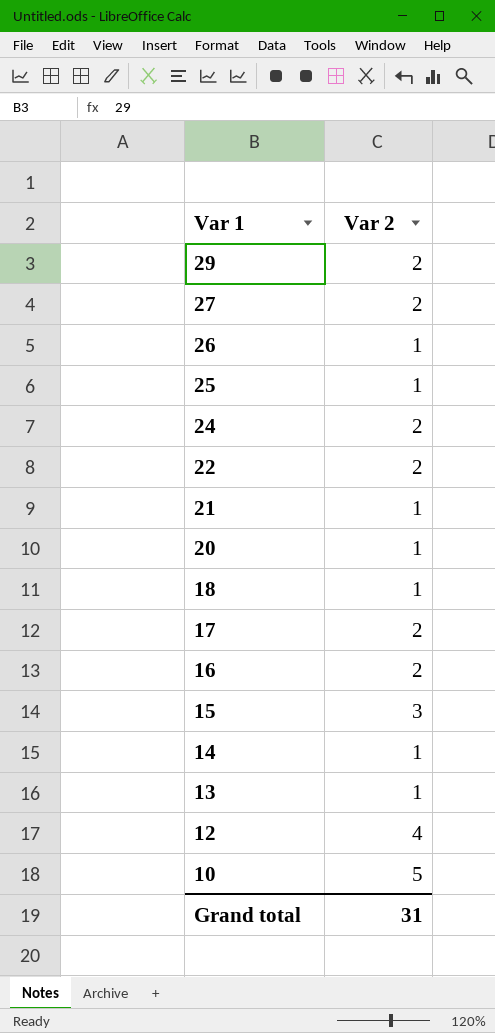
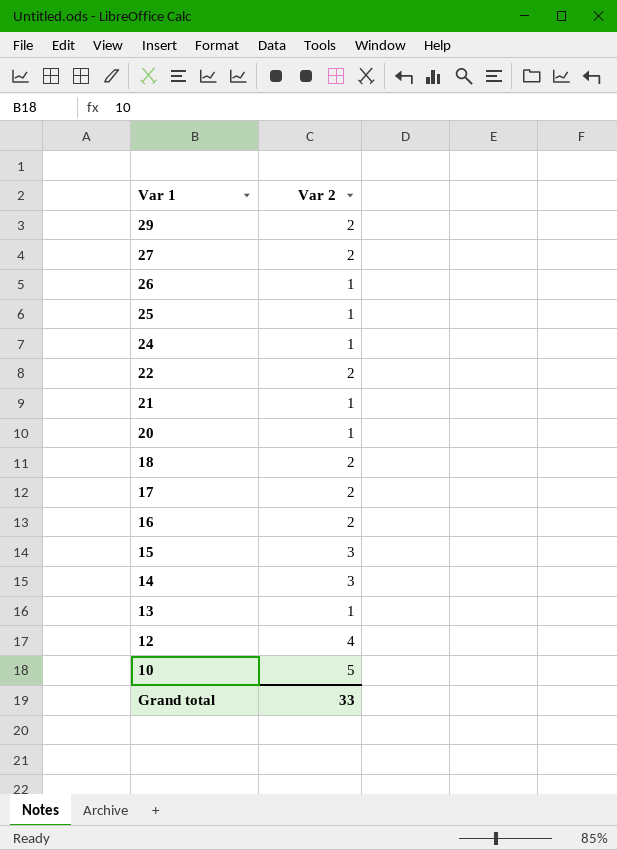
24 | Var 2: 2 -> 1
18 | Var 2: 1 -> 2
14 | Var 2: 1 -> 3
Grand total | Var 2: 31 -> 33

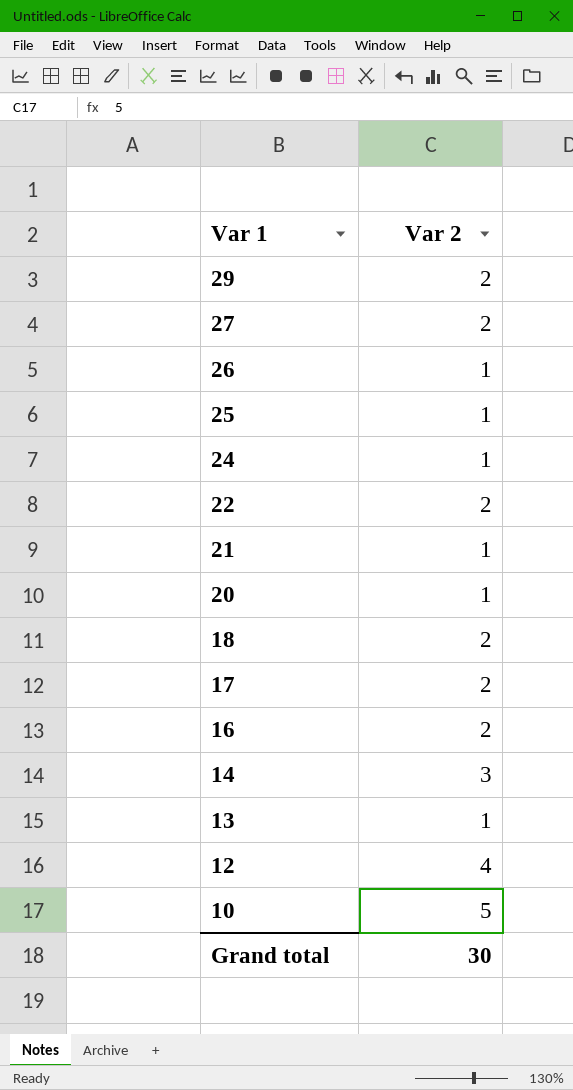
row 15: 3 -> none
Grand total | Var 2: 33 -> 30

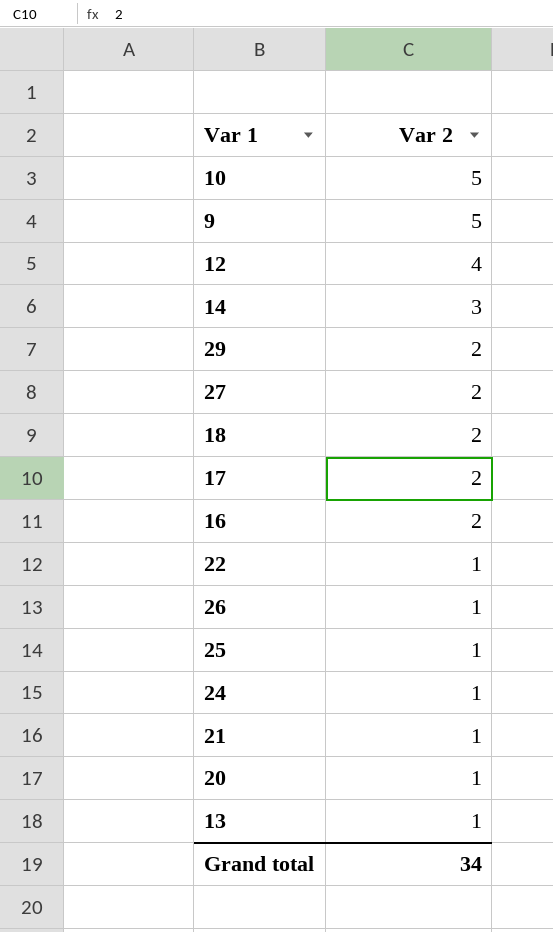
row order: Var 1 descending -> Var 2 descending
row 9: none -> 5
22 | Var 2: 2 -> 1
Grand total | Var 2: 30 -> 34

